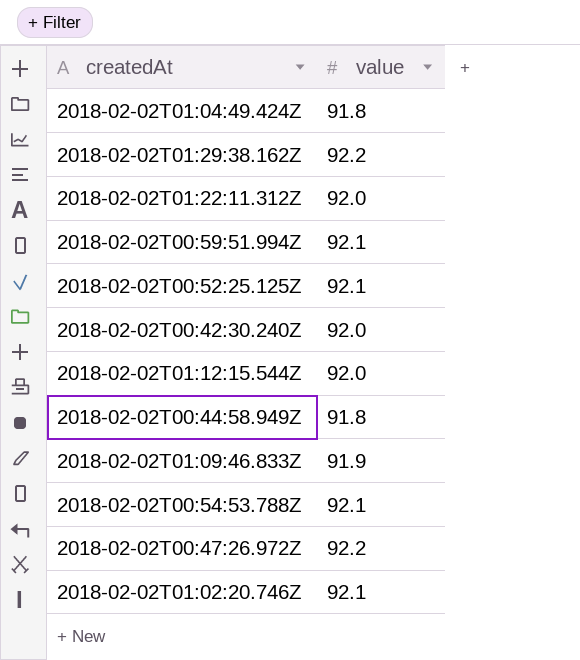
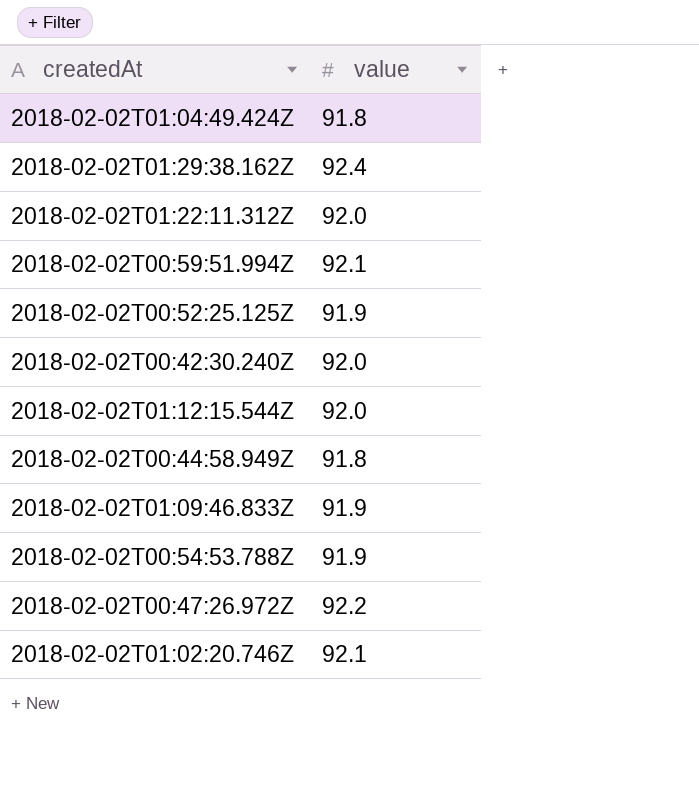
2018-02-02T01:29:38.162Z | value: 92.2 -> 92.4
2018-02-02T00:52:25.125Z | value: 92.1 -> 91.9
2018-02-02T00:54:53.788Z | value: 92.1 -> 91.9

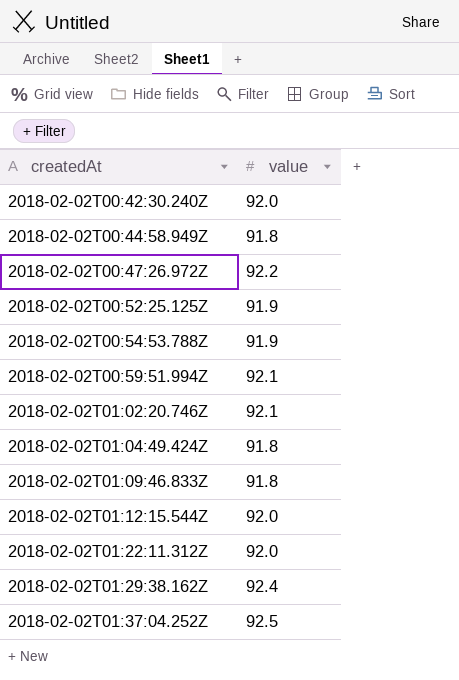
row order: none -> createdAt ascending
2018-02-02T01:09:46.833Z | value: 91.9 -> 91.8
row 2018-02-02T01:37:04.252Z: none -> 92.5

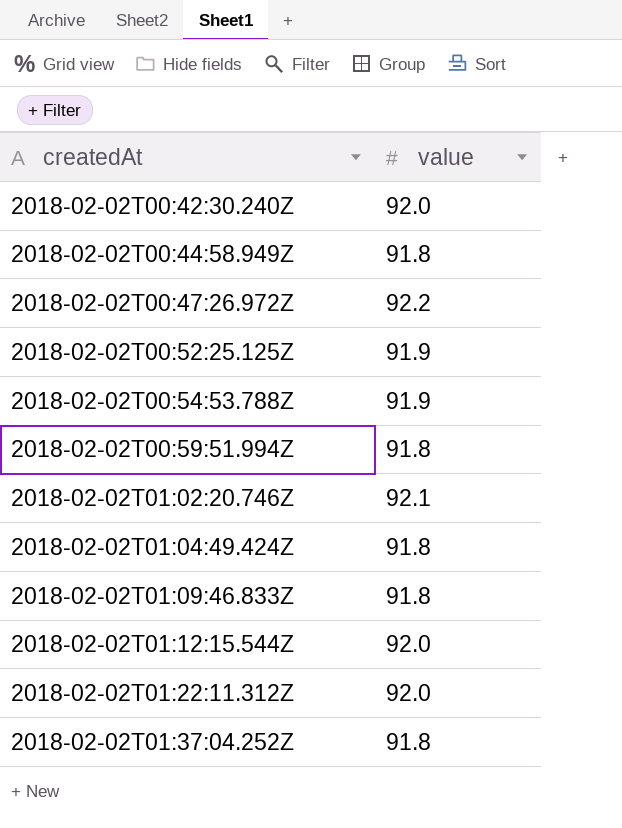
row 2018-02-02T01:29:38.162Z: 92.4 -> none
2018-02-02T00:59:51.994Z | value: 92.1 -> 91.8
2018-02-02T01:37:04.252Z | value: 92.5 -> 91.8

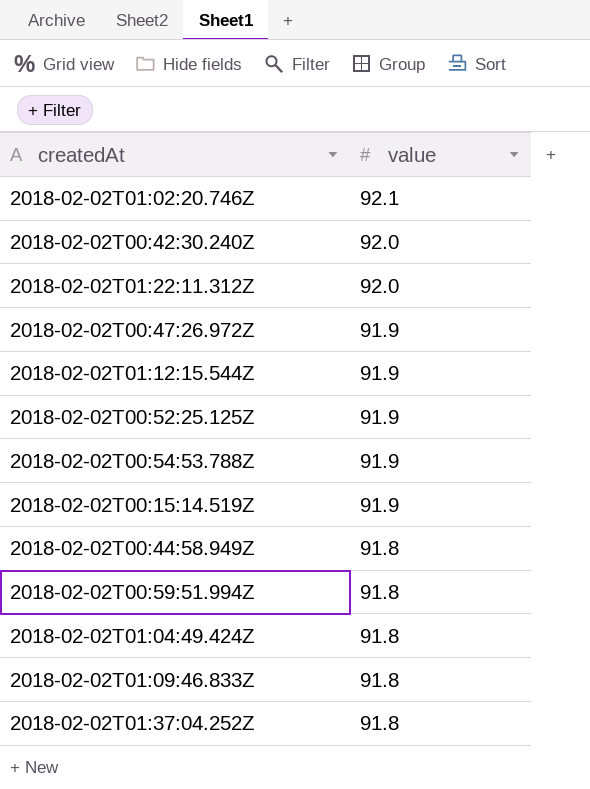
row order: createdAt ascending -> value descending
2018-02-02T00:47:26.972Z | value: 92.2 -> 91.9
2018-02-02T01:12:15.544Z | value: 92.0 -> 91.9
row 2018-02-02T00:15:14.519Z: none -> 91.9

